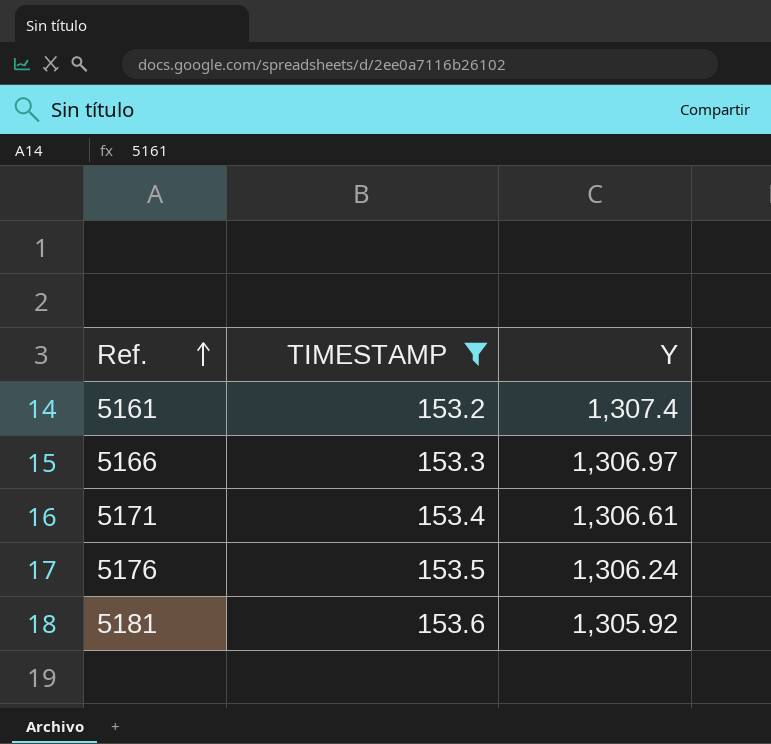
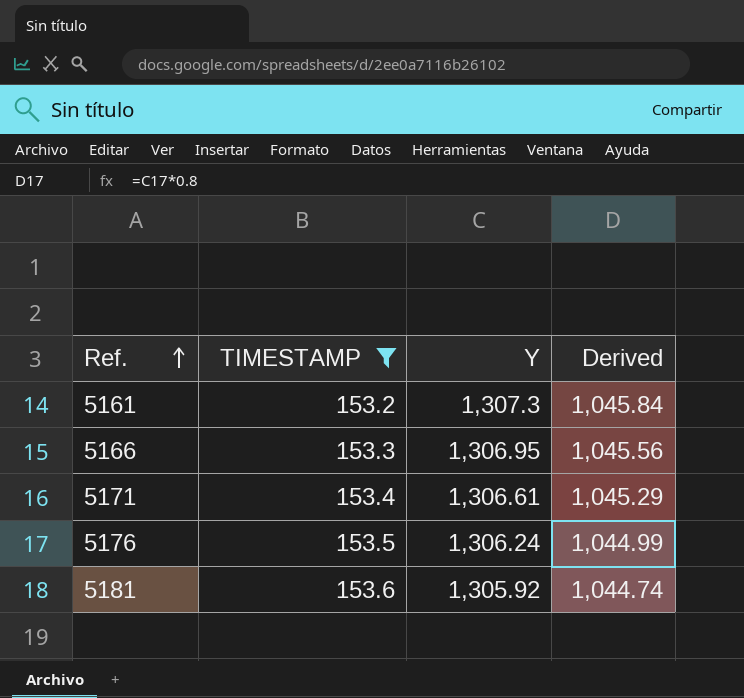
column Derived | formula: none -> [Y] * 0.8
5161 | Y: 1,307.4 -> 1,307.3
5166 | Y: 1,306.97 -> 1,306.95

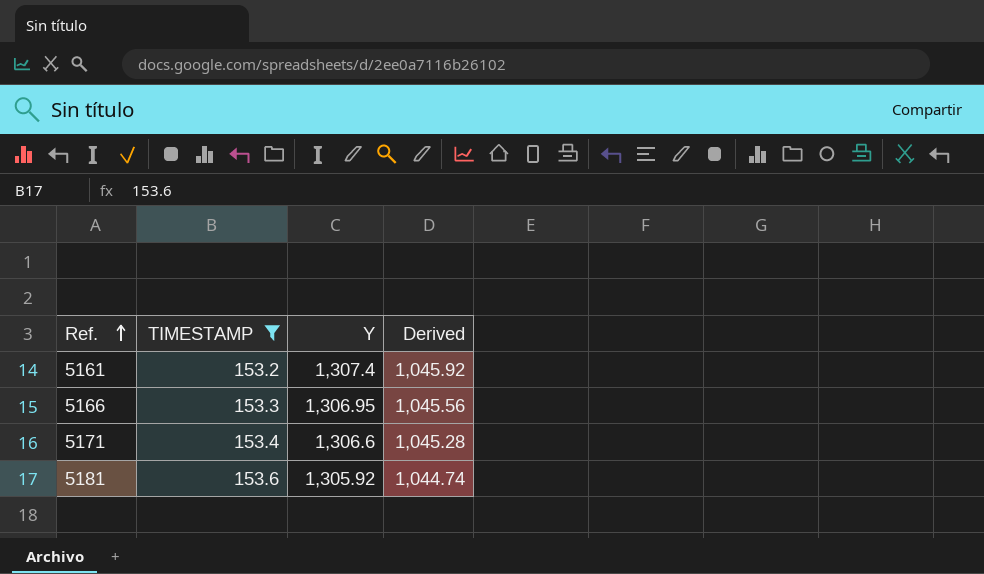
row 5176: 153.5 | 1,306.24 | 1,044.99 -> none
5161 | Y: 1,307.3 -> 1,307.4
5161 | Derived: 1,045.84 -> 1,045.92
5171 | Y: 1,306.61 -> 1,306.6
5171 | Derived: 1,045.29 -> 1,045.28

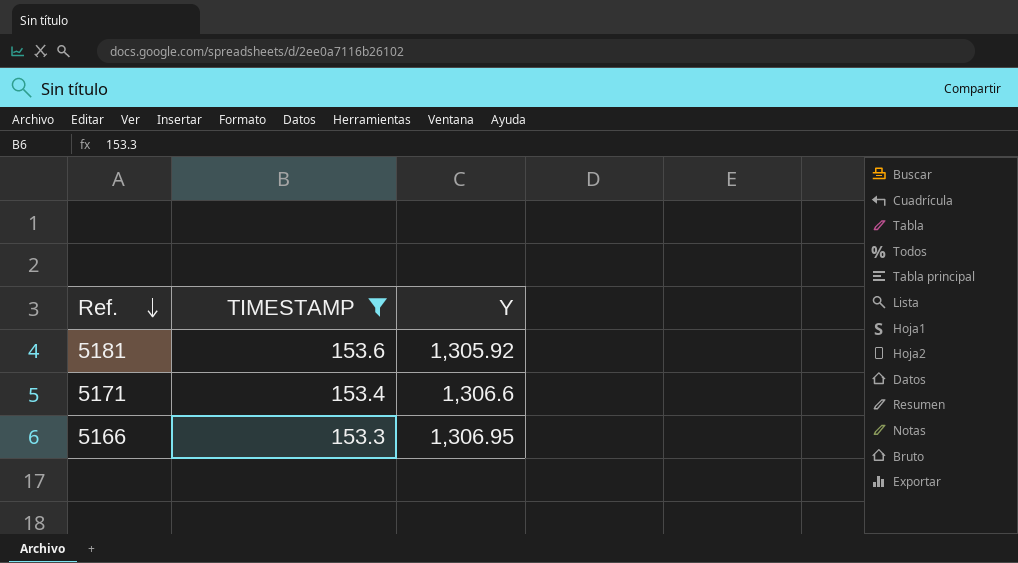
row order: Ref. ascending -> Ref. descending
column Derived | formula: [Y] * 0.8 -> none
row 5161: 153.2 | 1,307.4 | 1,045.92 -> none

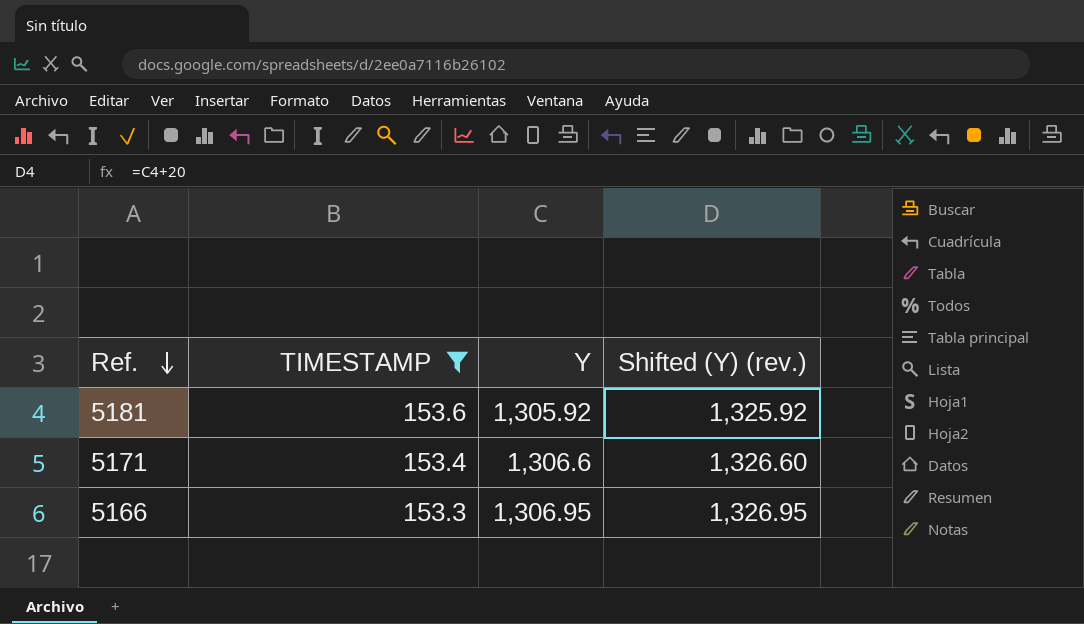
column Shifted (Y) (rev.) | formula: none -> [Y] + 20

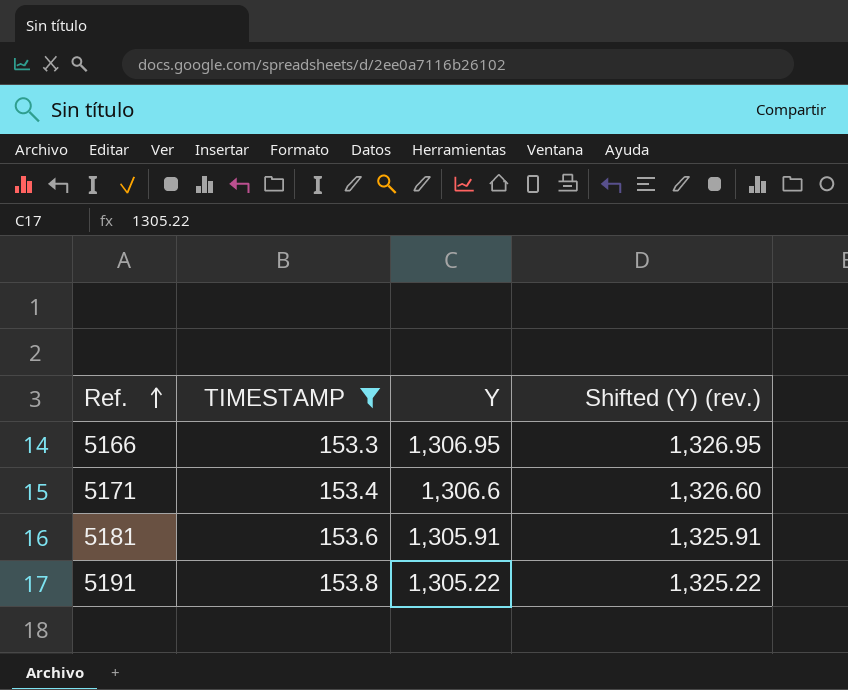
row order: Ref. descending -> Ref. ascending
5181 | Y: 1,305.92 -> 1,305.91
5181 | Shifted (Y) (rev.): 1,325.92 -> 1,325.91
row 5191: none -> 153.8 | 1,305.22 | 1,325.22

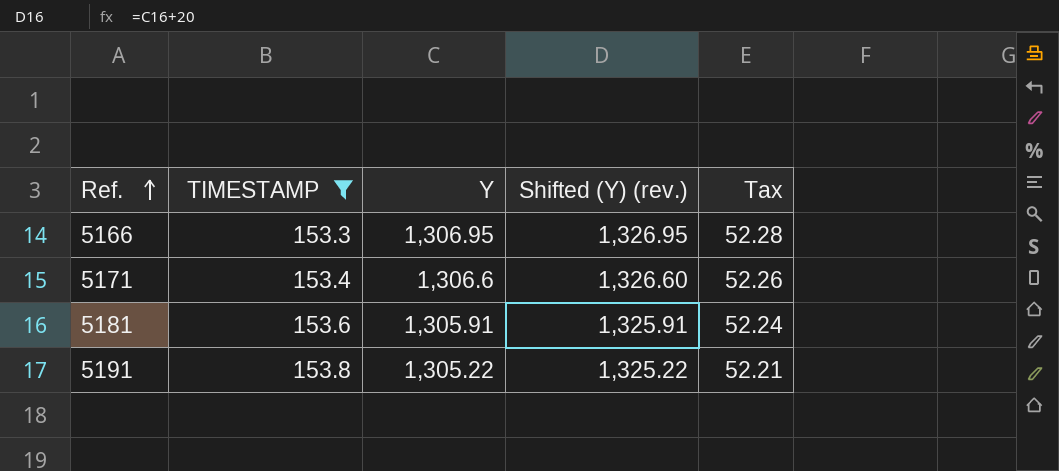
column Tax | formula: none -> [Y] * 0.04

